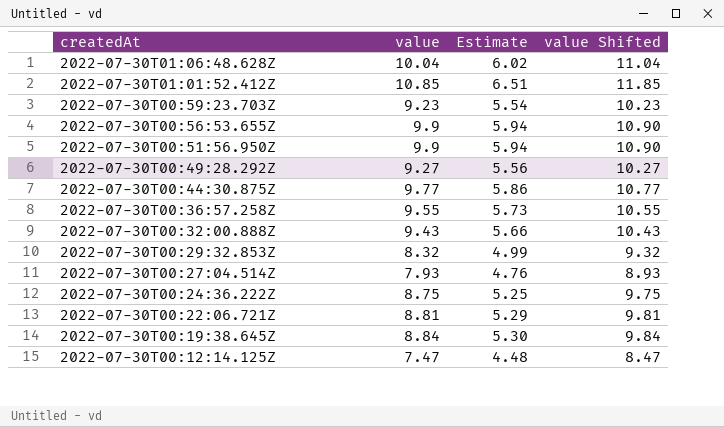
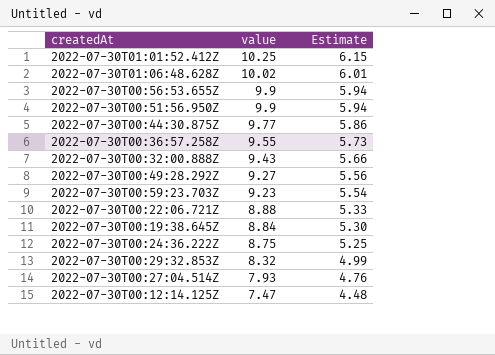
row order: createdAt descending -> value descending
column value Shifted | formula: [value] + 1 -> none
2022-07-30T01:01:52.412Z | value: 10.85 -> 10.25
2022-07-30T01:01:52.412Z | Estimate: 6.51 -> 6.15
2022-07-30T01:06:48.628Z | value: 10.04 -> 10.02
2022-07-30T01:06:48.628Z | Estimate: 6.02 -> 6.01
2022-07-30T00:22:06.721Z | value: 8.81 -> 8.88
2022-07-30T00:22:06.721Z | Estimate: 5.29 -> 5.33

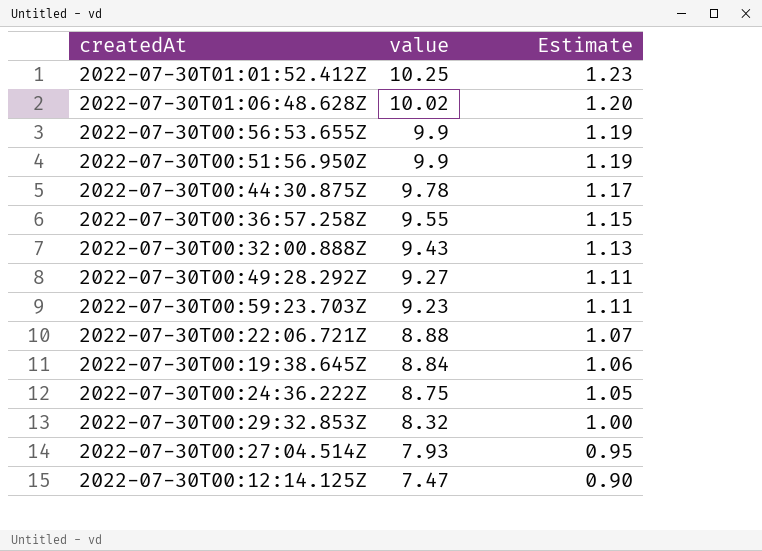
column Estimate | formula: [value] * 0.6 -> [value] * 0.12
2022-07-30T00:44:30.875Z | value: 9.77 -> 9.78

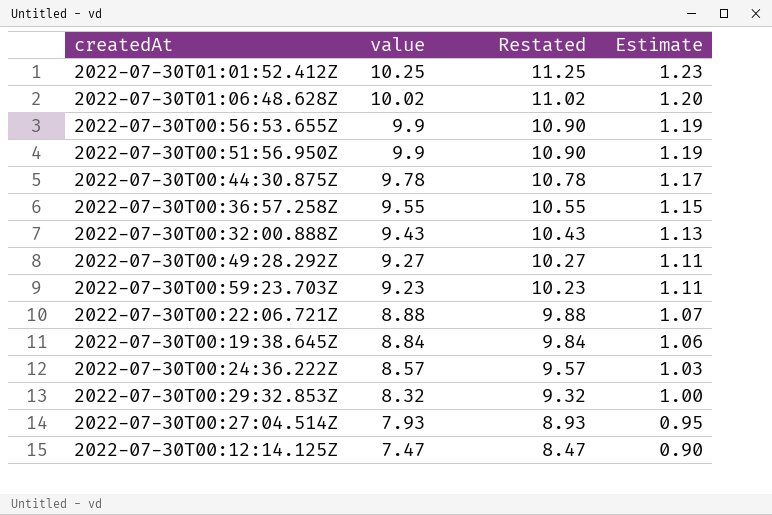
column Restated | formula: none -> [value] + 1
2022-07-30T00:24:36.222Z | value: 8.75 -> 8.57
2022-07-30T00:24:36.222Z | Estimate: 1.05 -> 1.03

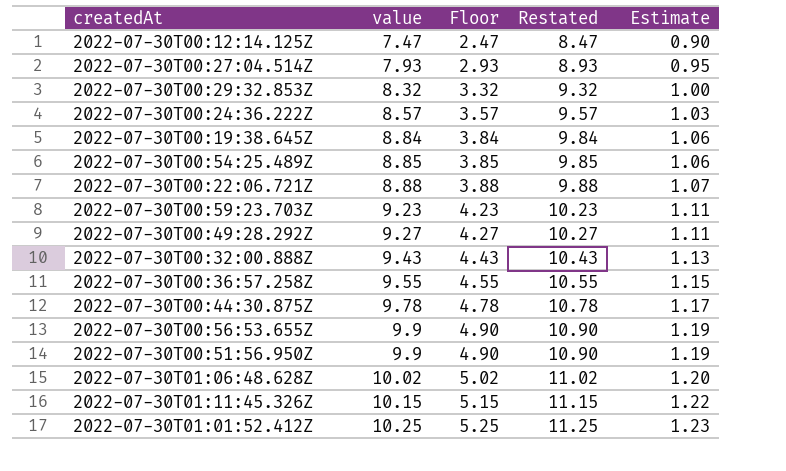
row order: value descending -> value ascending
column Floor | formula: none -> [value] - 5
row 2022-07-30T00:54:25.489Z: none -> 8.85 | 3.85 | 9.85 | 1.06
row 2022-07-30T01:11:45.326Z: none -> 10.15 | 5.15 | 11.15 | 1.22

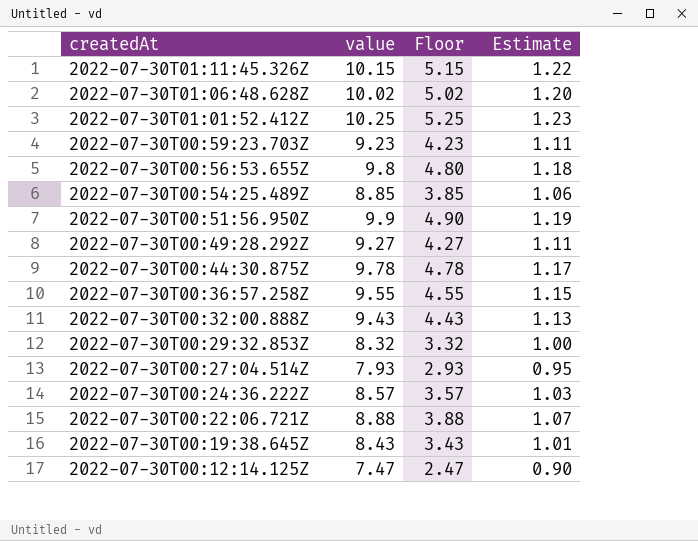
row order: value ascending -> createdAt descending
column Restated | formula: [value] + 1 -> none
2022-07-30T00:56:53.655Z | value: 9.9 -> 9.8
2022-07-30T00:56:53.655Z | Floor: 4.90 -> 4.80
2022-07-30T00:56:53.655Z | Estimate: 1.19 -> 1.18
2022-07-30T00:19:38.645Z | value: 8.84 -> 8.43
2022-07-30T00:19:38.645Z | Floor: 3.84 -> 3.43
2022-07-30T00:19:38.645Z | Estimate: 1.06 -> 1.01

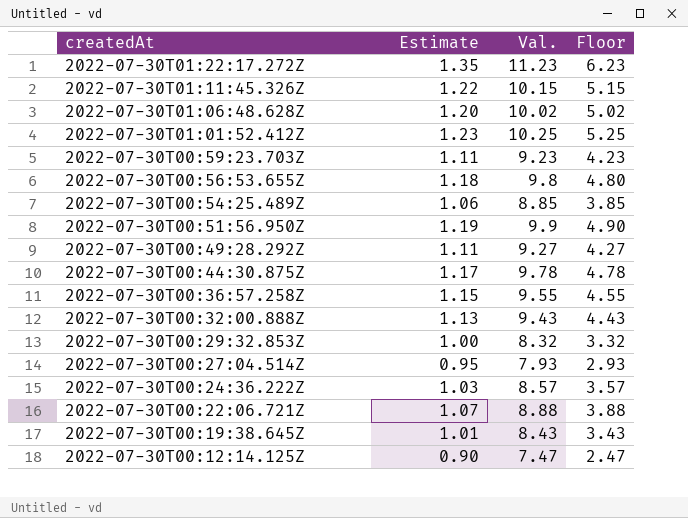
column Estimate | position: 4 -> 2
column name: value -> Val.
row 2022-07-30T01:22:17.272Z: none -> 1.35 | 11.23 | 6.23

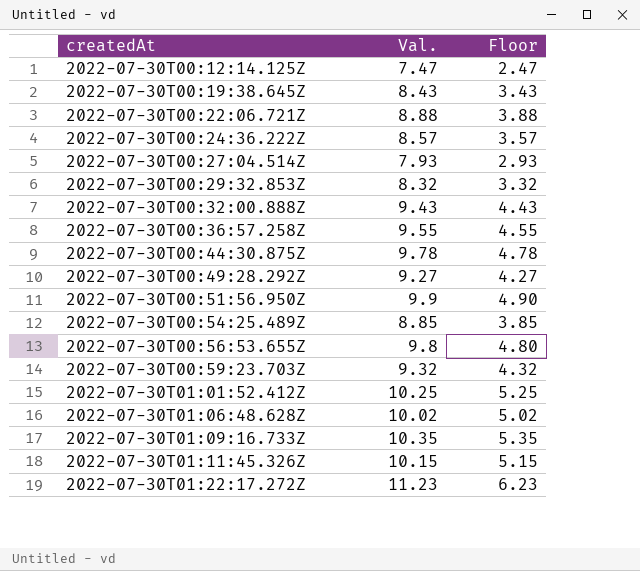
row order: createdAt descending -> createdAt ascending
column Estimate | formula: [Val.] * 0.12 -> none
2022-07-30T00:59:23.703Z | Val.: 9.23 -> 9.32
2022-07-30T00:59:23.703Z | Floor: 4.23 -> 4.32
row 2022-07-30T01:09:16.733Z: none -> 10.35 | 5.35

